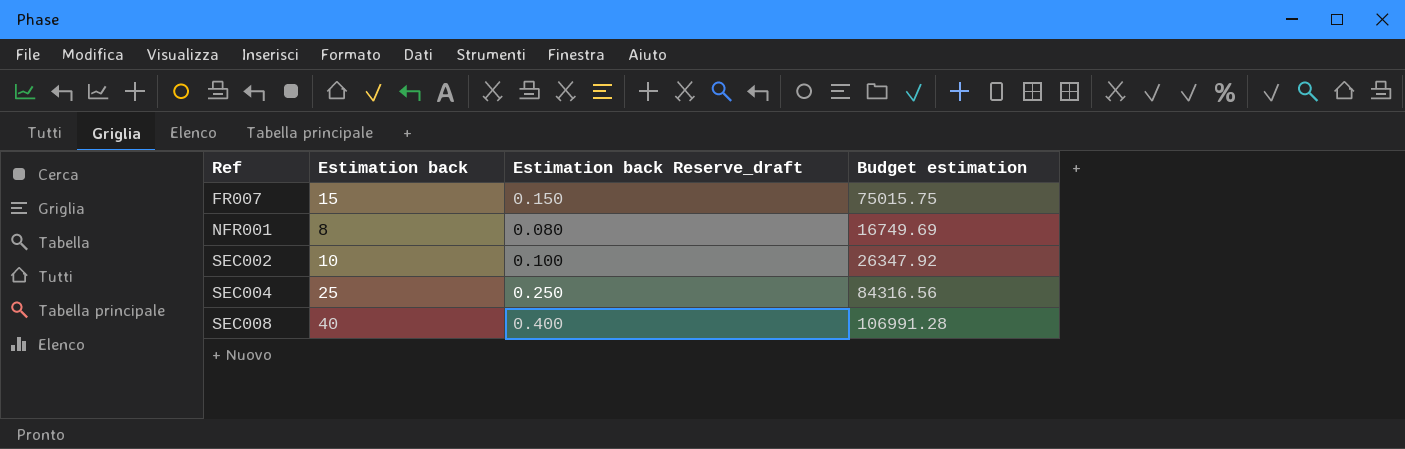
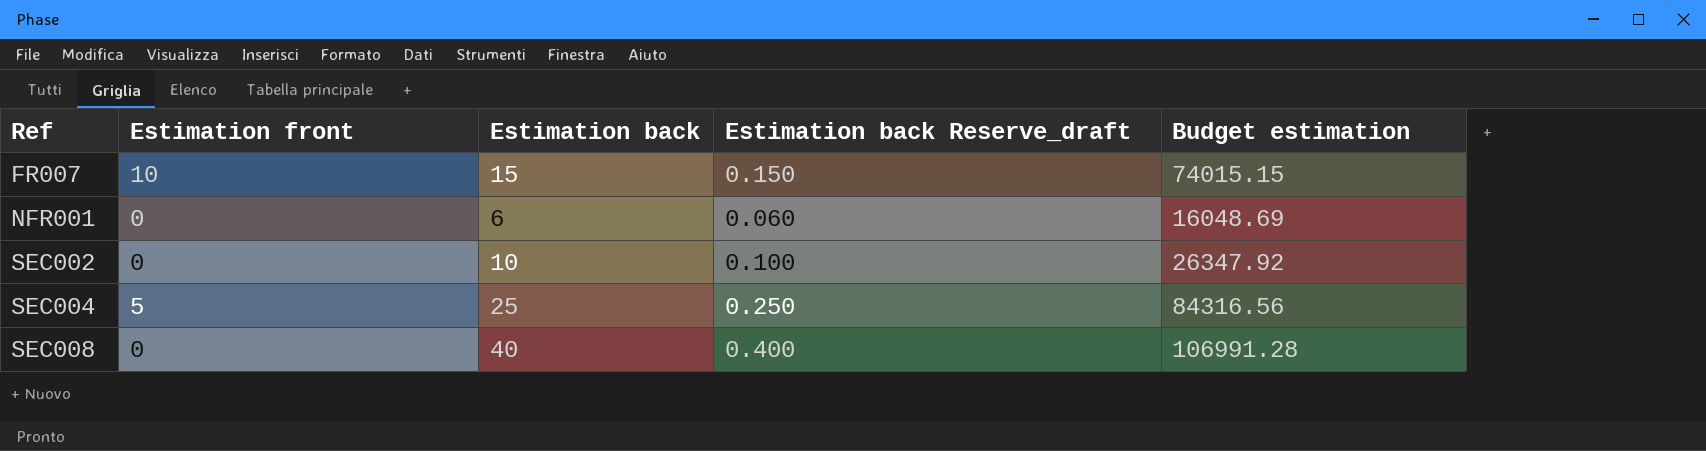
column Estimation front | position: none -> 2
FR007 | Budget estimation: 75015.75 -> 74015.15
NFR001 | Estimation back: 8 -> 6
NFR001 | Estimation back Reserve_draft: 0.080 -> 0.060
NFR001 | Budget estimation: 16749.69 -> 16048.69

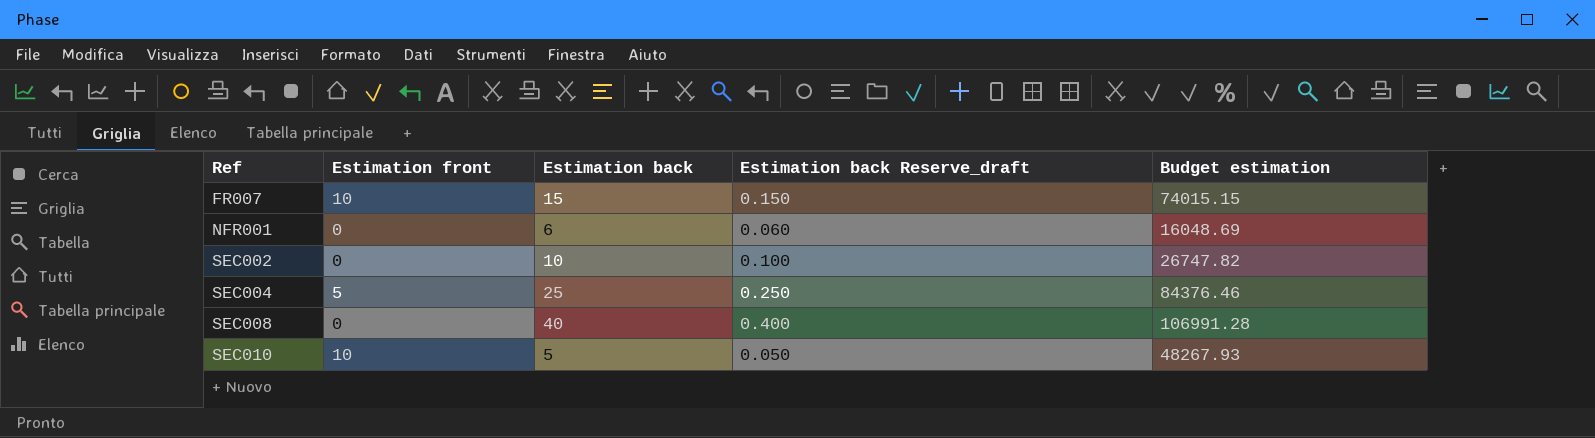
SEC002 | Budget estimation: 26347.92 -> 26747.82
SEC004 | Budget estimation: 84316.56 -> 84376.46
row SEC010: none -> 10 | 5 | 0.050 | 48267.93

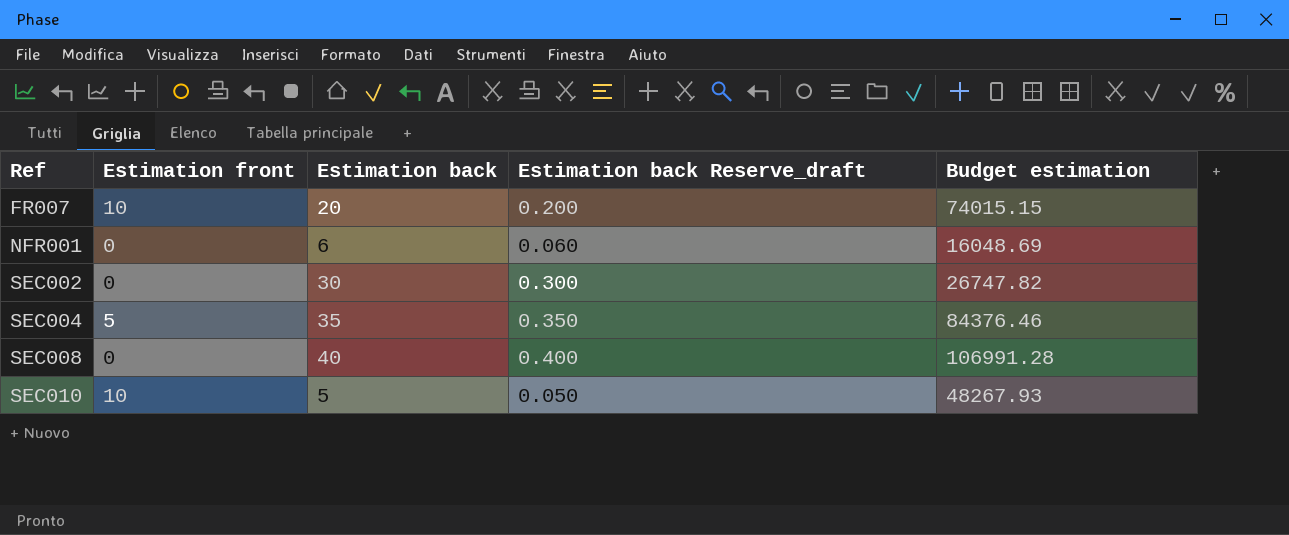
FR007 | Estimation back: 15 -> 20
FR007 | Estimation back Reserve_draft: 0.150 -> 0.200
SEC002 | Estimation back: 10 -> 30
SEC002 | Estimation back Reserve_draft: 0.100 -> 0.300
SEC004 | Estimation back: 25 -> 35
SEC004 | Estimation back Reserve_draft: 0.250 -> 0.350

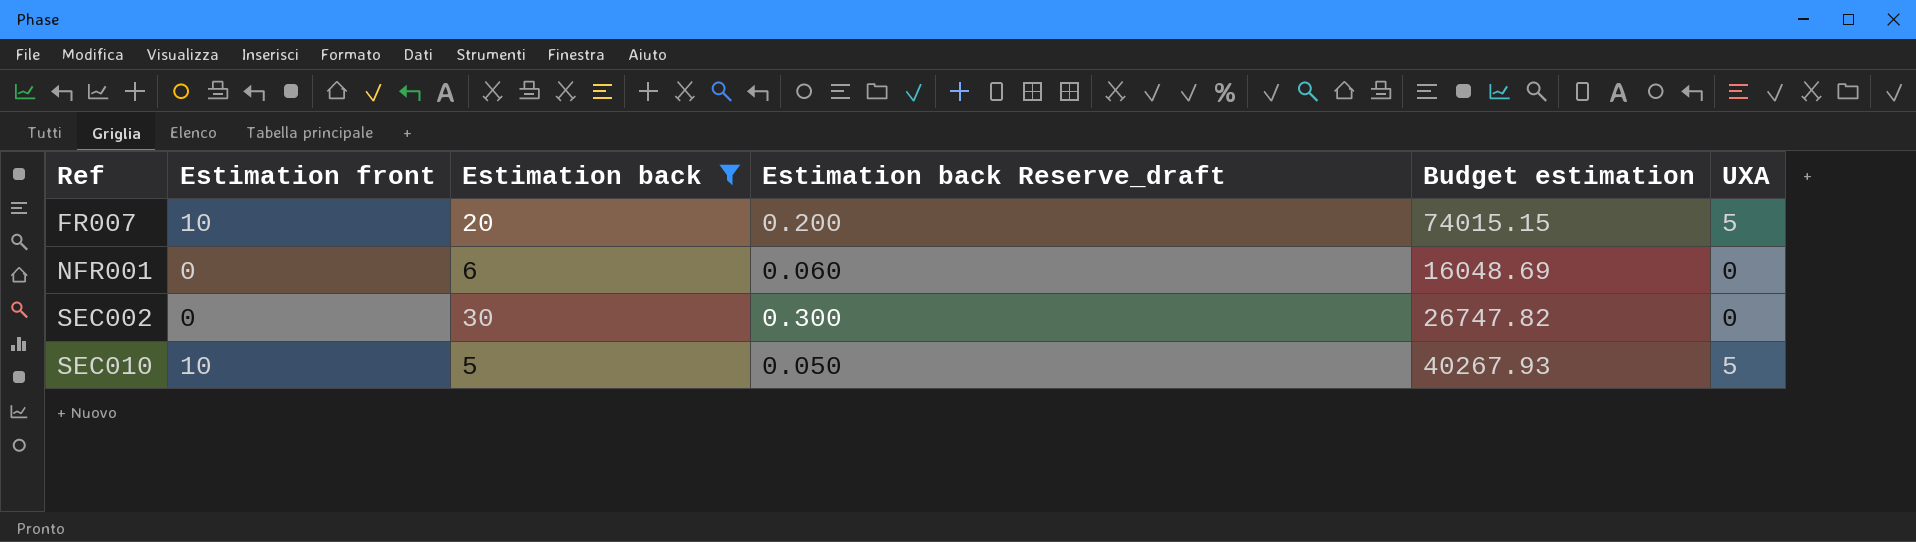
filter: none -> Estimation back <= 30
column UXA | position: none -> 6
SEC010 | Budget estimation: 48267.93 -> 40267.93

